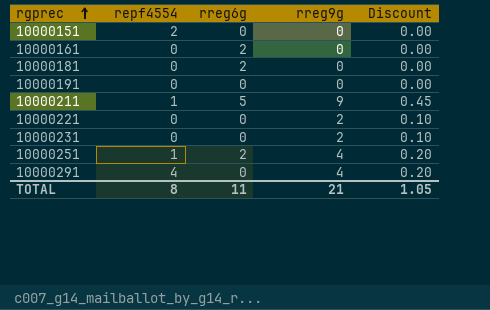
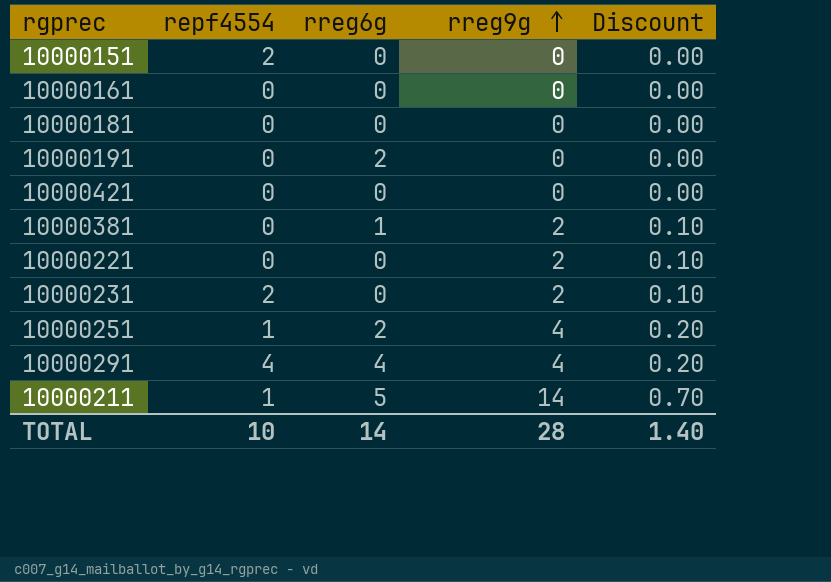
row order: rgprec ascending -> rreg9g ascending
10000161 | rreg6g: 2 -> 0
10000181 | rreg6g: 2 -> 0
10000191 | rreg6g: 0 -> 2
row 10000421: none -> 0 | 0 | 0 | 0.00
row 10000381: none -> 0 | 1 | 2 | 0.10
10000231 | repf4554: 0 -> 2
10000291 | rreg6g: 0 -> 4
10000211 | rreg9g: 9 -> 14
10000211 | Discount: 0.45 -> 0.70
TOTAL | repf4554: 8 -> 10
TOTAL | rreg6g: 11 -> 14
TOTAL | rreg9g: 21 -> 28
TOTAL | Discount: 1.05 -> 1.40

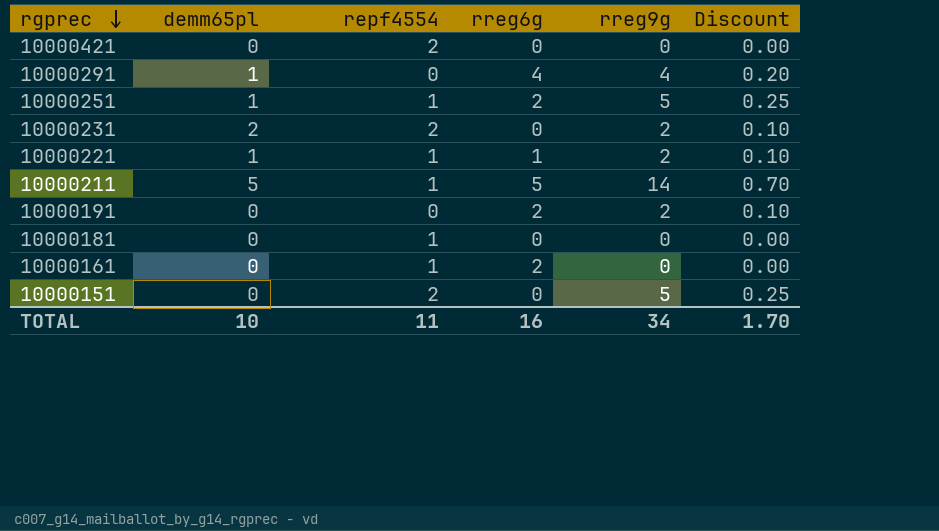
row order: rreg9g ascending -> rgprec descending
column demm65pl | position: none -> 2
row 10000381: 0 | 1 | 2 | 0.10 -> none
10000421 | repf4554: 0 -> 2
10000291 | repf4554: 4 -> 0
10000251 | rreg9g: 4 -> 5
10000251 | Discount: 0.20 -> 0.25
10000221 | repf4554: 0 -> 1
10000221 | rreg6g: 0 -> 1
10000191 | rreg9g: 0 -> 2
10000191 | Discount: 0.00 -> 0.10
10000181 | repf4554: 0 -> 1
10000161 | repf4554: 0 -> 1
10000161 | rreg6g: 0 -> 2
10000151 | rreg9g: 0 -> 5
10000151 | Discount: 0.00 -> 0.25
TOTAL | repf4554: 10 -> 11
TOTAL | rreg6g: 14 -> 16
TOTAL | rreg9g: 28 -> 34
TOTAL | Discount: 1.40 -> 1.70

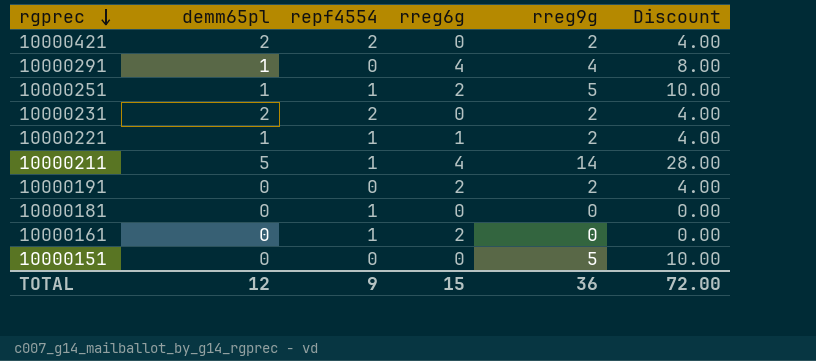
column Discount | formula: [rreg9g] * 0.05 -> [rreg9g] * 2
10000421 | demm65pl: 0 -> 2
10000421 | rreg9g: 0 -> 2
10000211 | rreg6g: 5 -> 4
10000151 | repf4554: 2 -> 0
TOTAL | demm65pl: 10 -> 12
TOTAL | repf4554: 11 -> 9
TOTAL | rreg6g: 16 -> 15
TOTAL | rreg9g: 34 -> 36
TOTAL | Discount: 1.70 -> 72.00

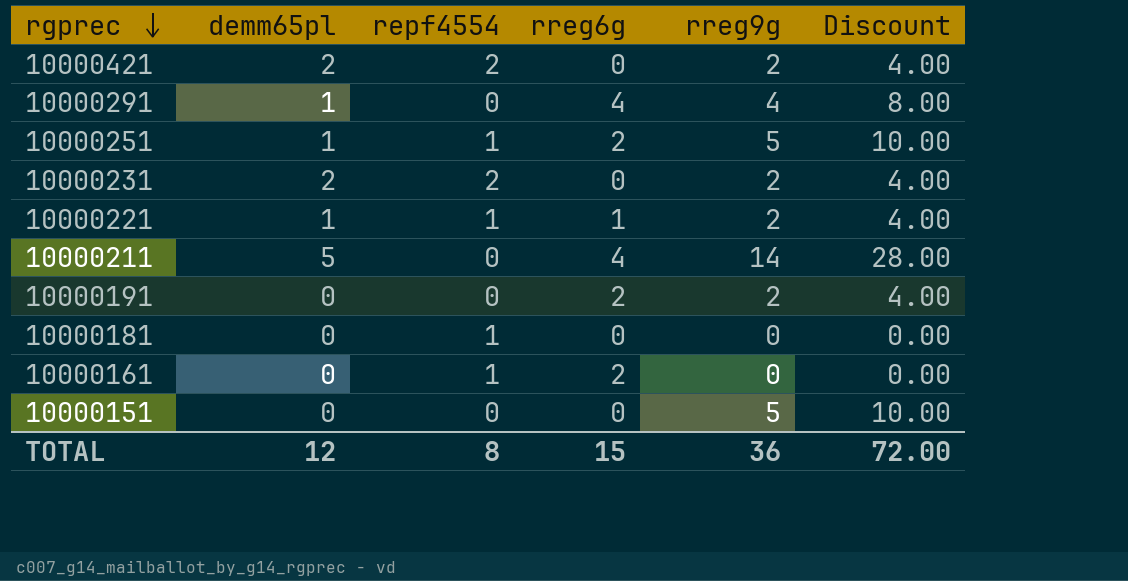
10000211 | repf4554: 1 -> 0
TOTAL | repf4554: 9 -> 8

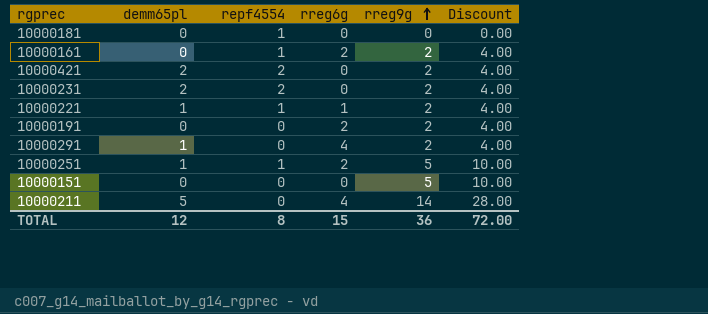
row order: rgprec descending -> rreg9g ascending
10000161 | rreg9g: 0 -> 2
10000161 | Discount: 0.00 -> 4.00
10000291 | rreg9g: 4 -> 2
10000291 | Discount: 8.00 -> 4.00

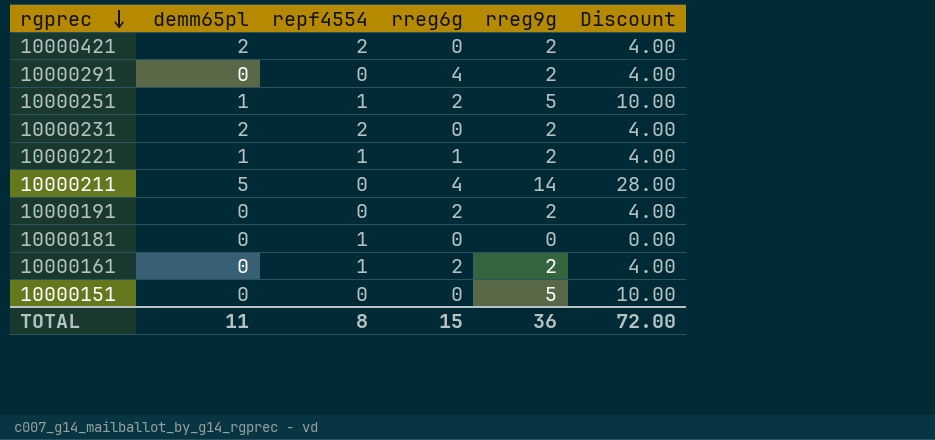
row order: rreg9g ascending -> rgprec descending
10000291 | demm65pl: 1 -> 0
TOTAL | demm65pl: 12 -> 11

